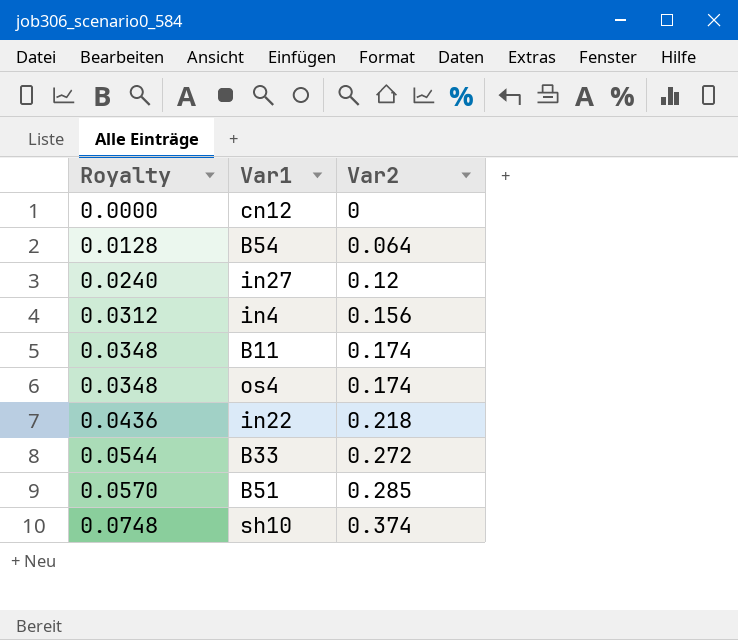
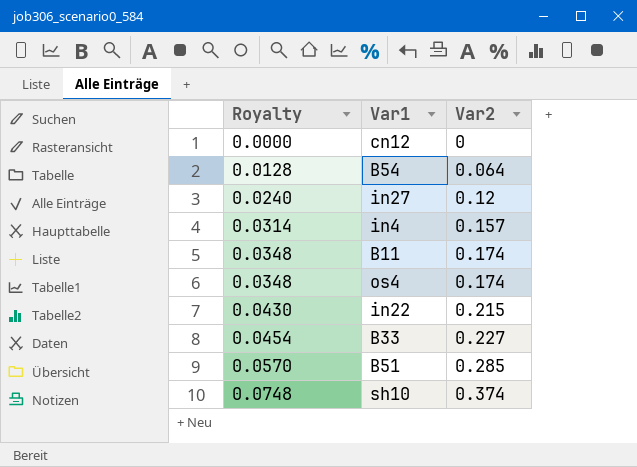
in4 | Royalty: 0.0312 -> 0.0314
in4 | Var2: 0.156 -> 0.157
in22 | Royalty: 0.0436 -> 0.0430
in22 | Var2: 0.218 -> 0.215
B33 | Royalty: 0.0544 -> 0.0454
B33 | Var2: 0.272 -> 0.227

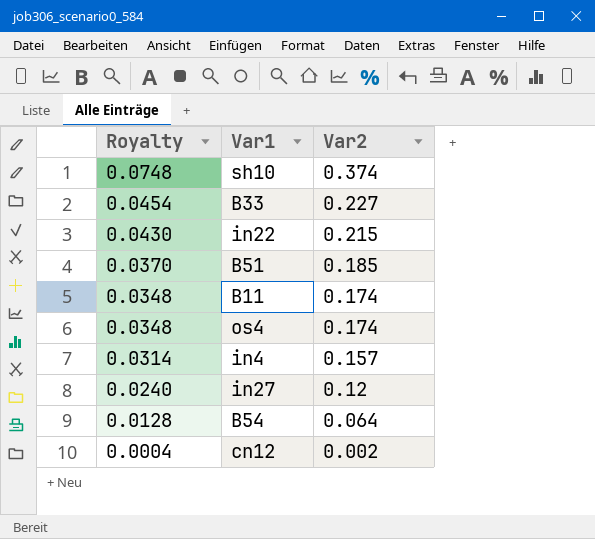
row order: Royalty ascending -> Royalty descending
B51 | Royalty: 0.0570 -> 0.0370
B51 | Var2: 0.285 -> 0.185
cn12 | Royalty: 0.0000 -> 0.0004
cn12 | Var2: 0 -> 0.002

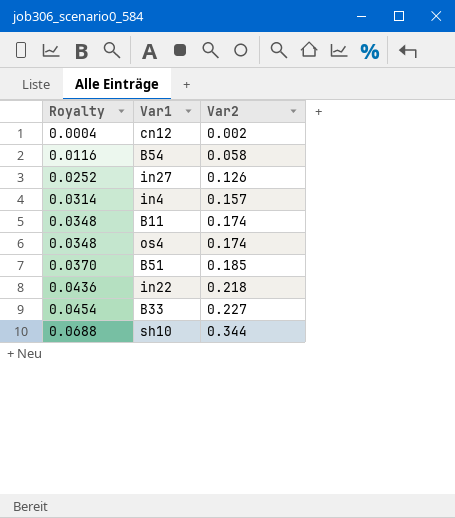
row order: Royalty descending -> Royalty ascending
B54 | Royalty: 0.0128 -> 0.0116
B54 | Var2: 0.064 -> 0.058
in27 | Royalty: 0.0240 -> 0.0252
in27 | Var2: 0.12 -> 0.126
in22 | Royalty: 0.0430 -> 0.0436
in22 | Var2: 0.215 -> 0.218
sh10 | Royalty: 0.0748 -> 0.0688
sh10 | Var2: 0.374 -> 0.344

